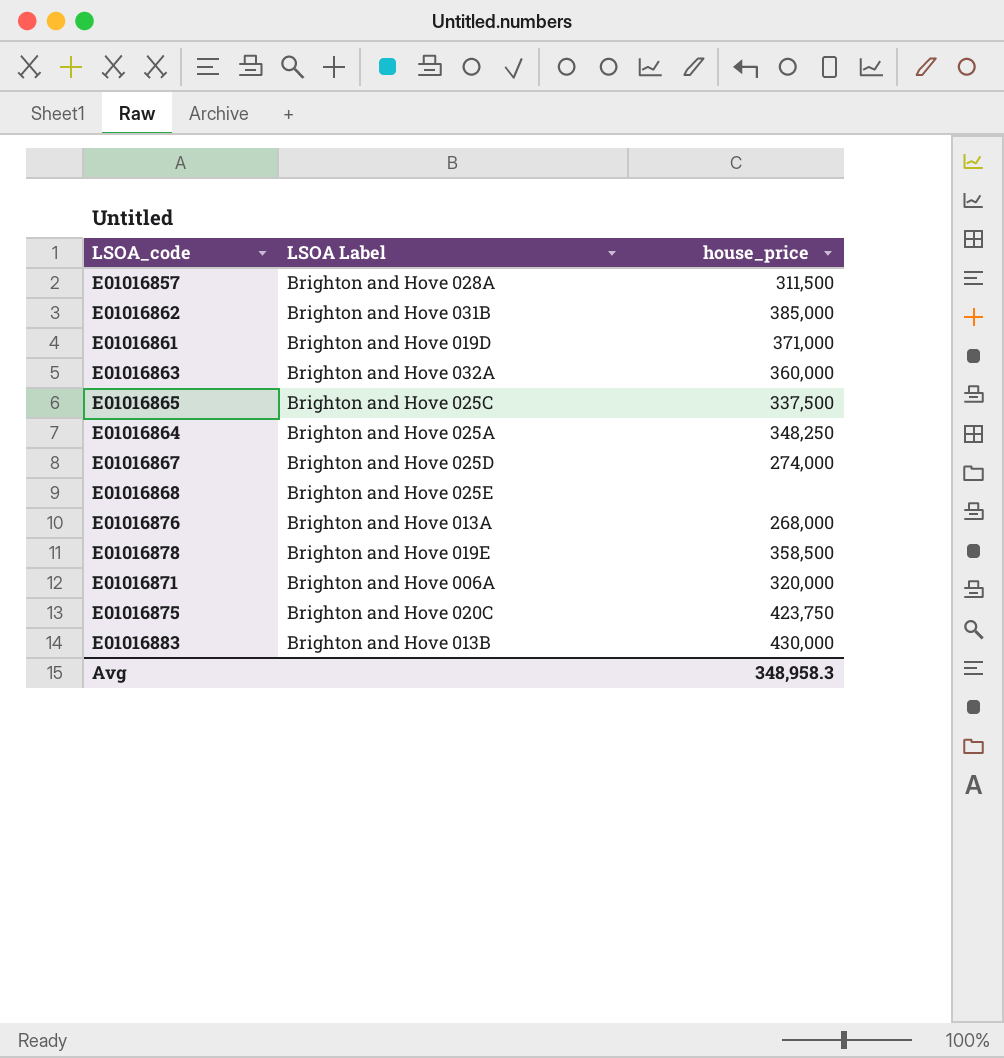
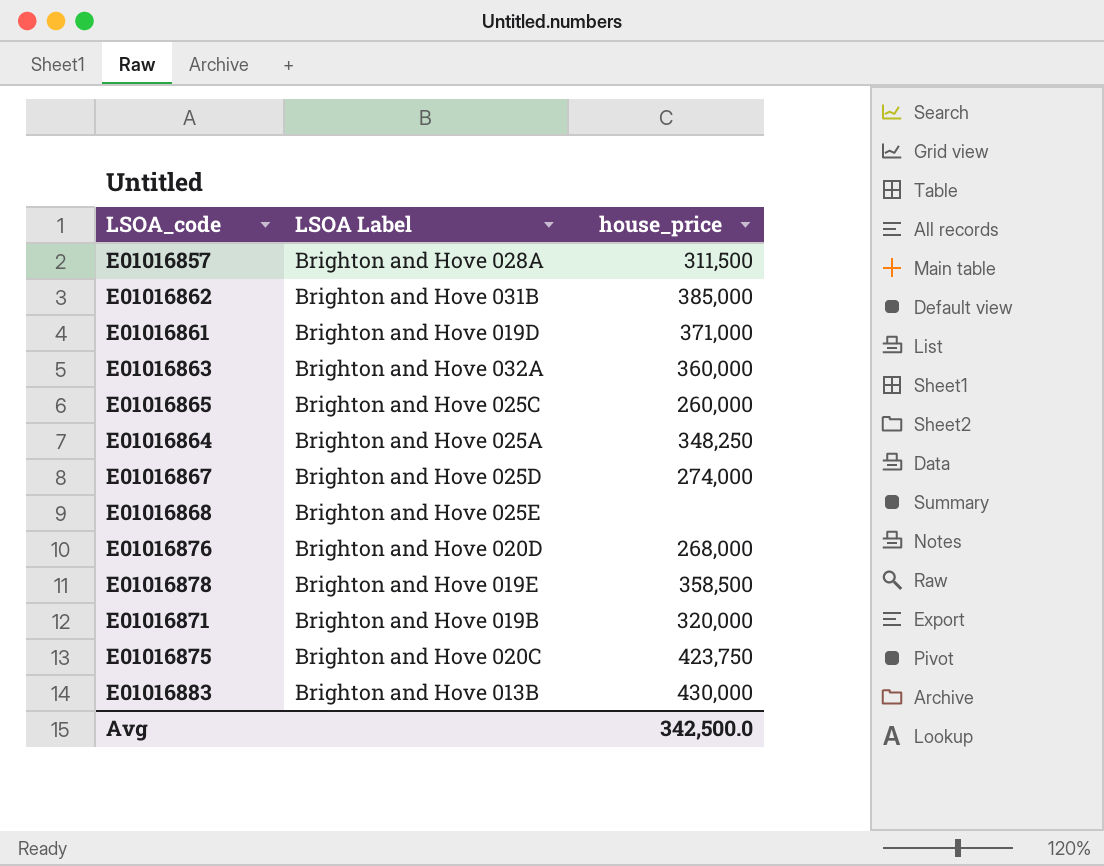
E01016865 | house_price: 337,500 -> 260,000
E01016876 | LSOA Label: Brighton and Hove 013A -> Brighton and Hove 020D
E01016871 | LSOA Label: Brighton and Hove 006A -> Brighton and Hove 019B
Avg | house_price: 348,958.3 -> 342,500.0

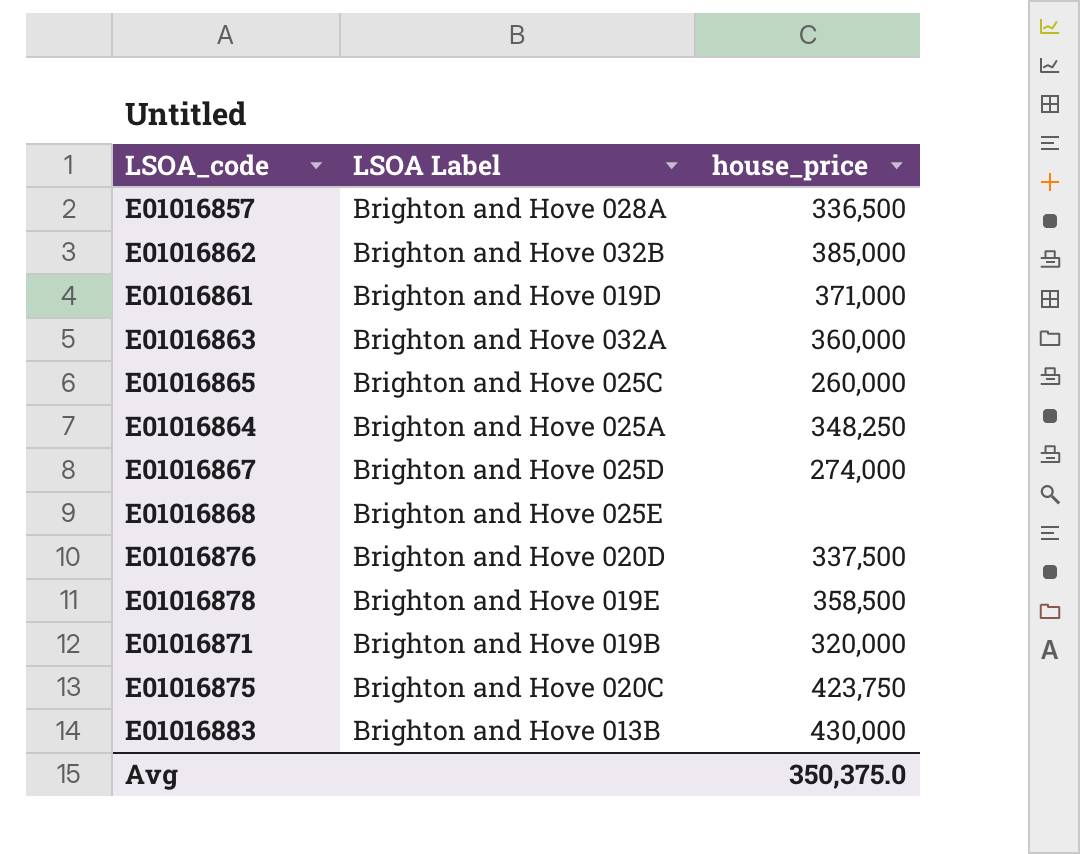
E01016857 | house_price: 311,500 -> 336,500
E01016862 | LSOA Label: Brighton and Hove 031B -> Brighton and Hove 032B
E01016876 | house_price: 268,000 -> 337,500
Avg | house_price: 342,500.0 -> 350,375.0

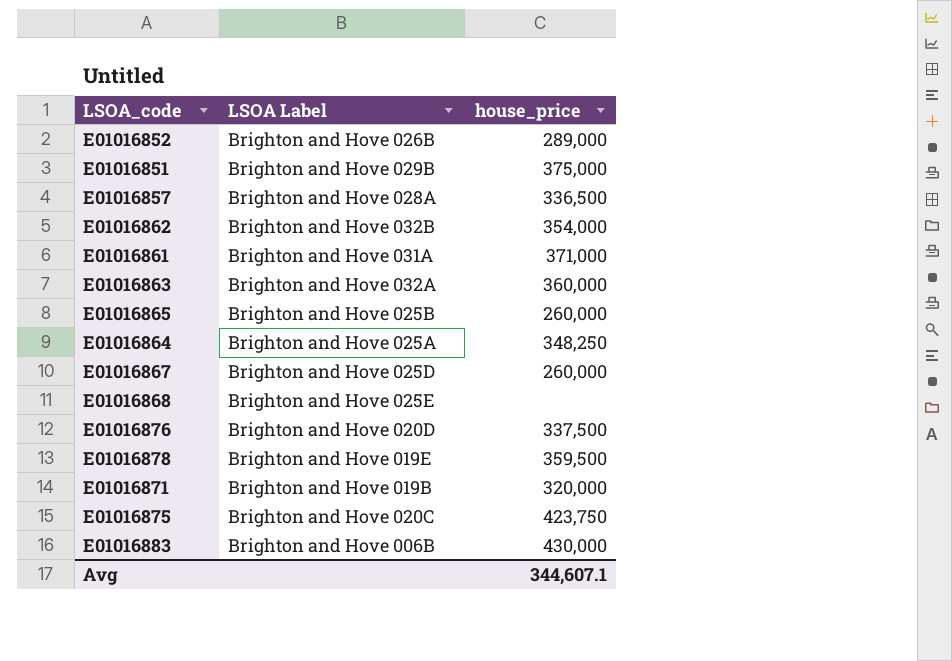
row E01016852: none -> Brighton and Hove 026B | 289,000
row E01016851: none -> Brighton and Hove 029B | 375,000
E01016862 | house_price: 385,000 -> 354,000
E01016861 | LSOA Label: Brighton and Hove 019D -> Brighton and Hove 031A
E01016865 | LSOA Label: Brighton and Hove 025C -> Brighton and Hove 025B
E01016867 | house_price: 274,000 -> 260,000
E01016878 | house_price: 358,500 -> 359,500
E01016883 | LSOA Label: Brighton and Hove 013B -> Brighton and Hove 006B
Avg | house_price: 350,375.0 -> 344,607.1

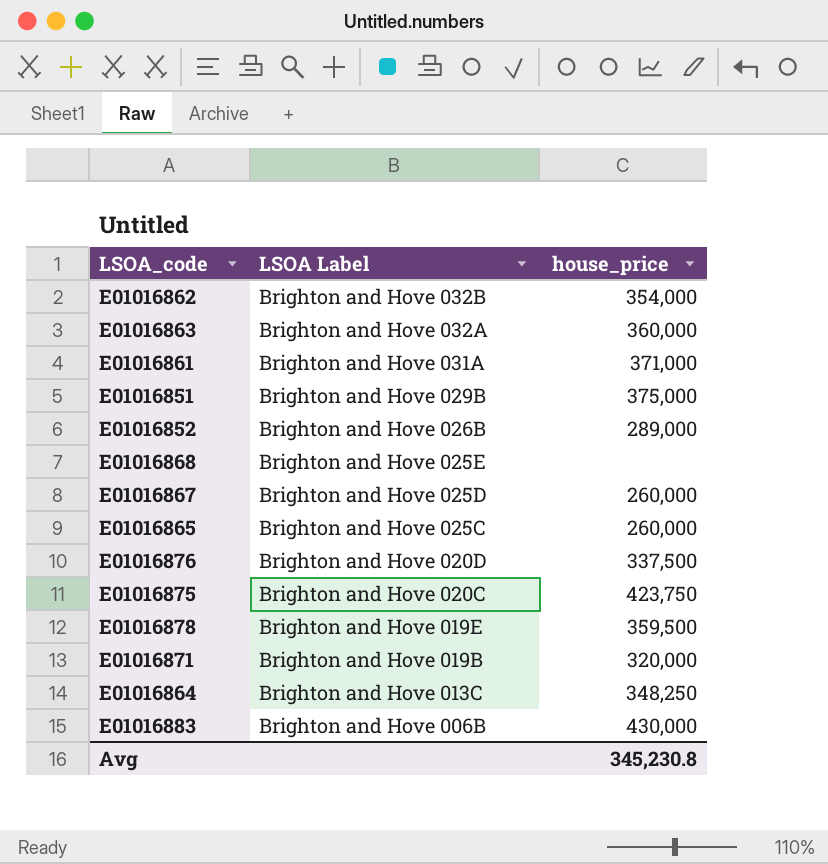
row order: none -> LSOA Label descending
row E01016857: Brighton and Hove 028A | 336,500 -> none
E01016865 | LSOA Label: Brighton and Hove 025B -> Brighton and Hove 025C
E01016864 | LSOA Label: Brighton and Hove 025A -> Brighton and Hove 013C
Avg | house_price: 344,607.1 -> 345,230.8

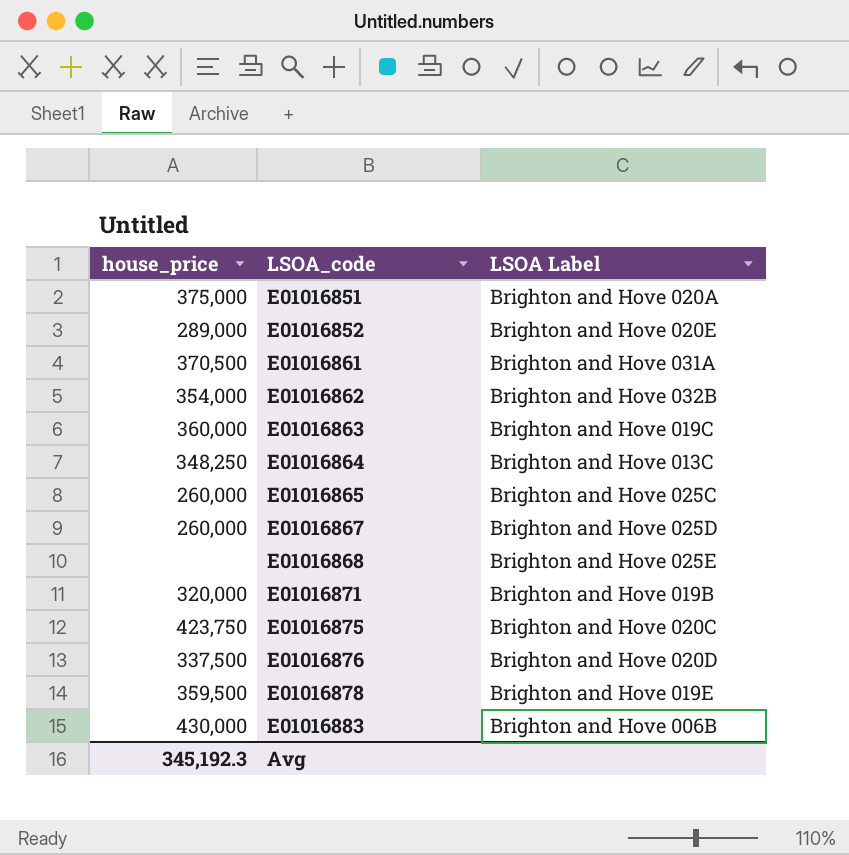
row order: LSOA Label descending -> LSOA_code ascending
column house_price | position: 3 -> 1
E01016851 | LSOA Label: Brighton and Hove 029B -> Brighton and Hove 020A
E01016852 | LSOA Label: Brighton and Hove 026B -> Brighton and Hove 020E
E01016861 | house_price: 371,000 -> 370,500
E01016863 | LSOA Label: Brighton and Hove 032A -> Brighton and Hove 019C
Avg | house_price: 345,230.8 -> 345,192.3

